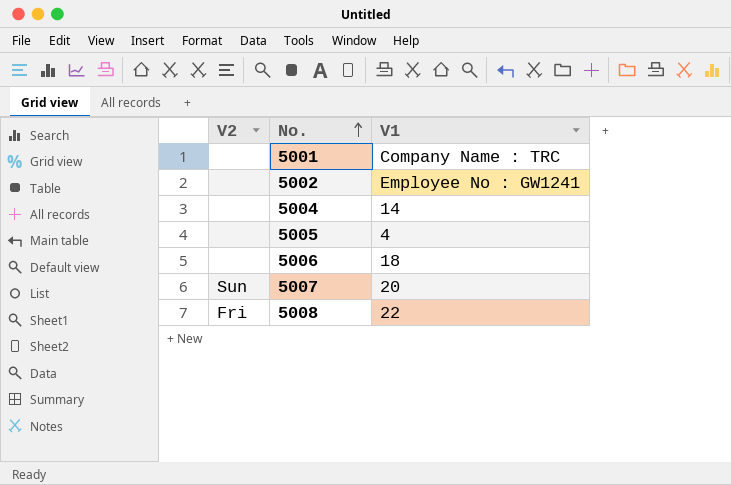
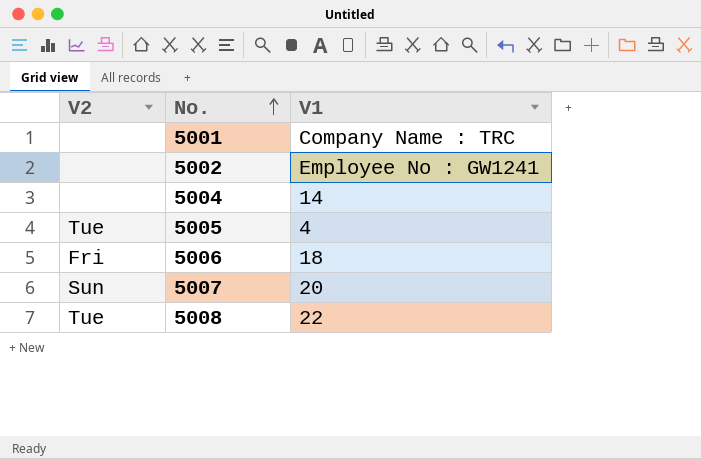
5005 | V2: none -> Tue
5006 | V2: none -> Fri
5008 | V2: Fri -> Tue

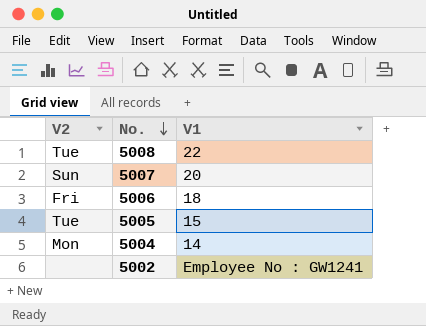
row order: No. ascending -> No. descending
row 5001: none | Company Name : TRC -> none
5005 | V1: 4 -> 15
5004 | V2: none -> Mon

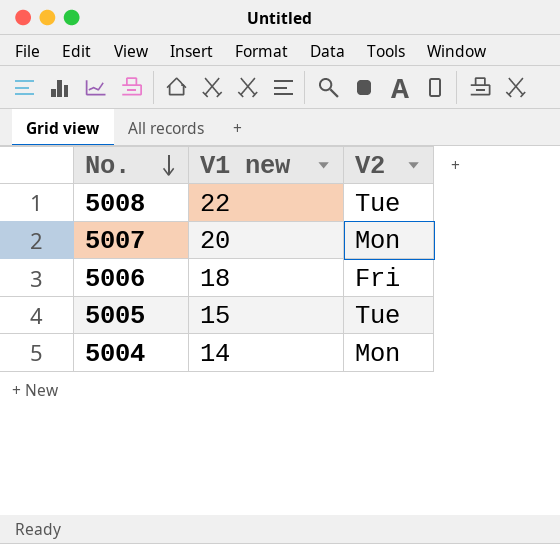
column name: V1 -> V1 new
column V2 | position: 1 -> 3
row 5002: none | Employee No : GW1241 -> none
5007 | V2: Sun -> Mon

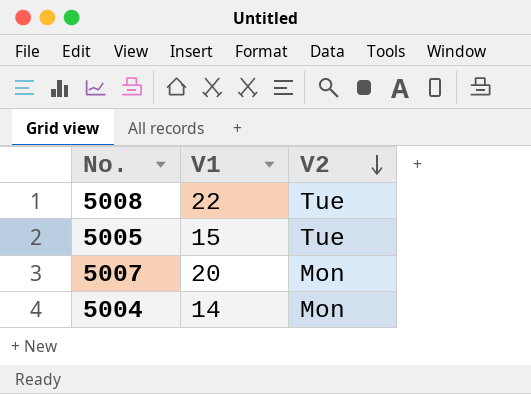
row order: No. descending -> V2 descending
column name: V1 new -> V1
row 5006: 18 | Fri -> none

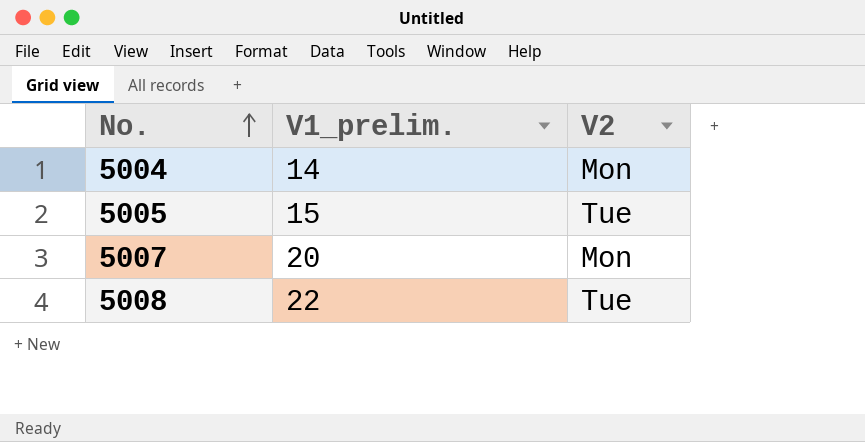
row order: V2 descending -> No. ascending
column name: V1 -> V1_prelim.

